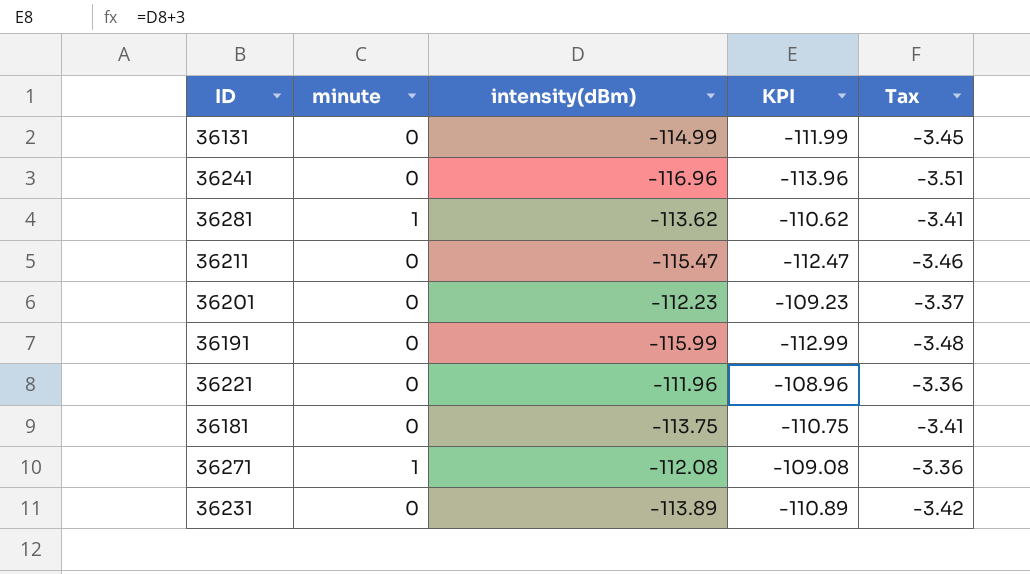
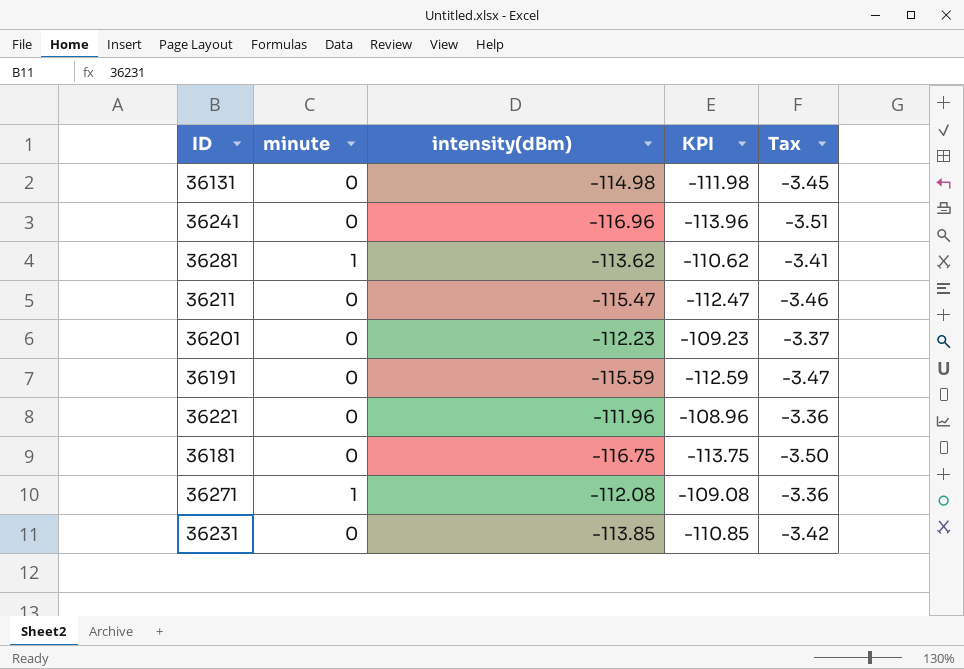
36131 | intensity(dBm): -114.99 -> -114.98
36131 | KPI: -111.99 -> -111.98
36191 | intensity(dBm): -115.99 -> -115.59
36191 | KPI: -112.99 -> -112.59
36191 | Tax: -3.48 -> -3.47
36181 | intensity(dBm): -113.75 -> -116.75
36181 | KPI: -110.75 -> -113.75
36181 | Tax: -3.41 -> -3.50
36231 | intensity(dBm): -113.89 -> -113.85
36231 | KPI: -110.89 -> -110.85

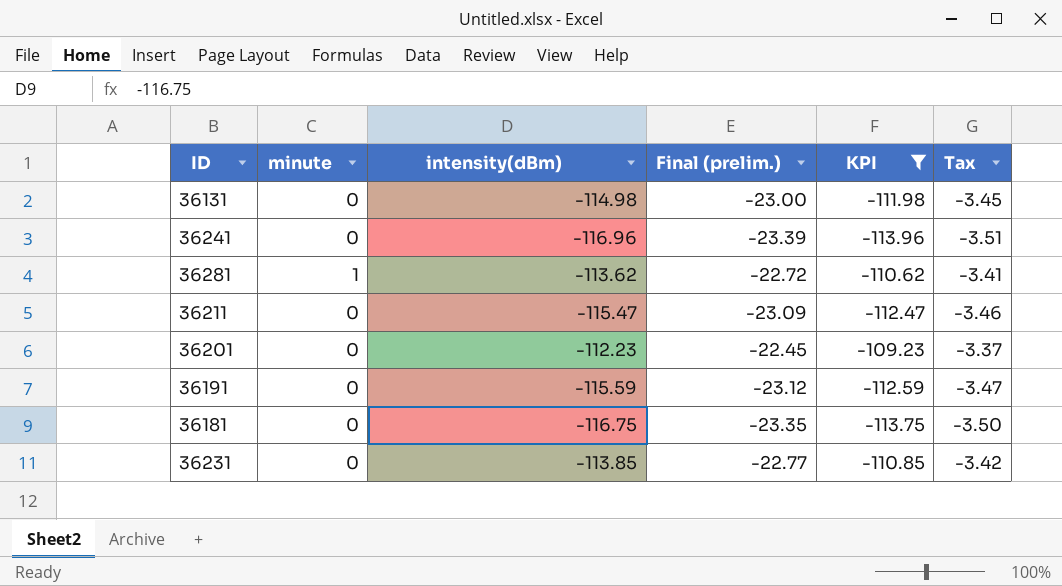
filter: none -> KPI <= -109.23
column Final (prelim.) | formula: none -> [intensity(dBm)] * 0.2

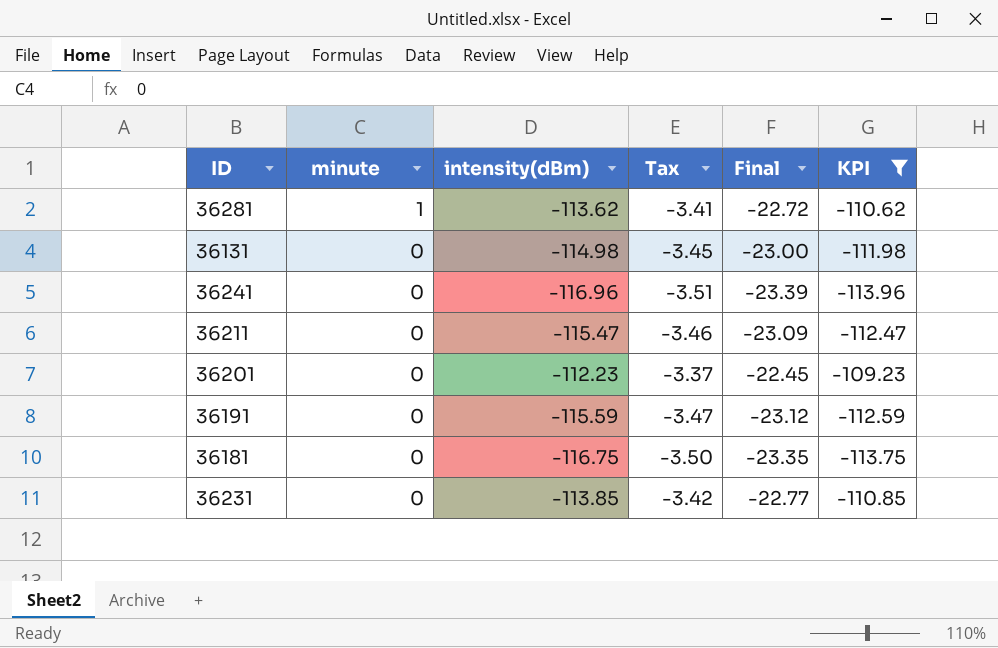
row order: none -> minute descending
column Tax | position: 6 -> 4
column name: Final (prelim.) -> Final

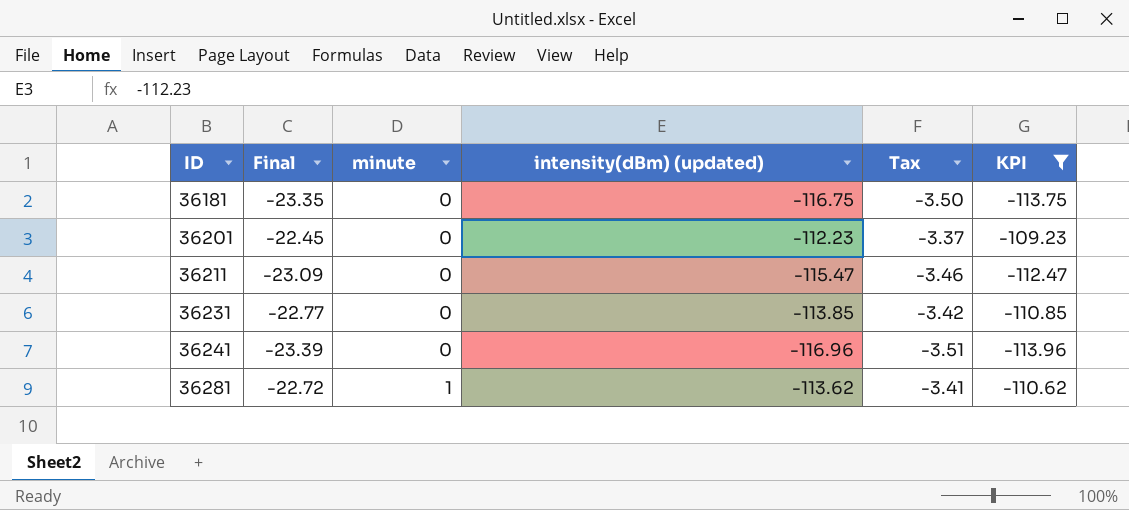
row order: minute descending -> ID ascending
column Final | position: 5 -> 2
column name: intensity(dBm) -> intensity(dBm) (updated)
row 36131: 0 | -114.98 | -3.45 | -23.00 | -111.98 -> none
row 36191: 0 | -115.59 | -3.47 | -23.12 | -112.59 -> none

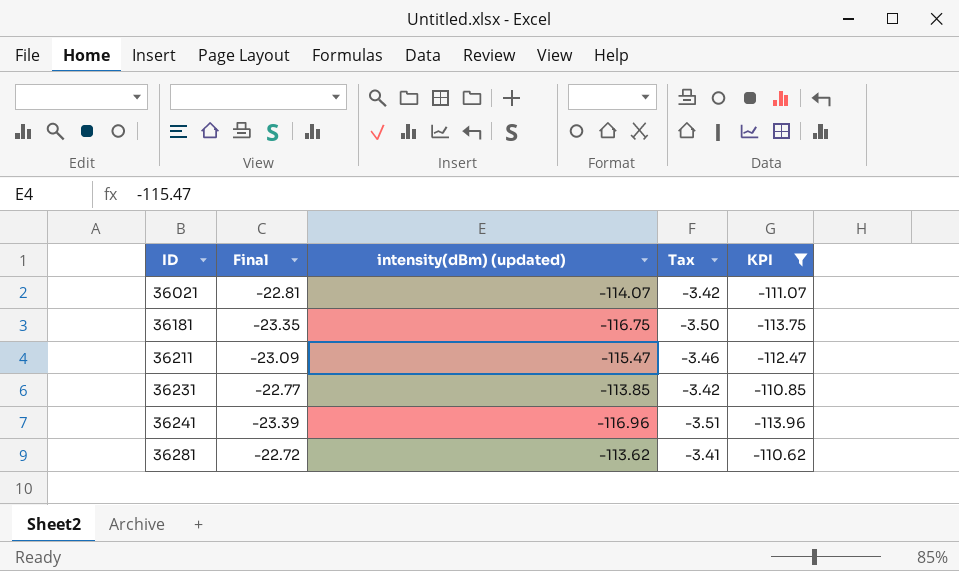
column minute | position: 3 -> none
row 36201: -22.45 | 0 | -112.23 | -3.37 | -109.23 -> none
row 36021: none -> -22.81 | -114.07 | -3.42 | -111.07

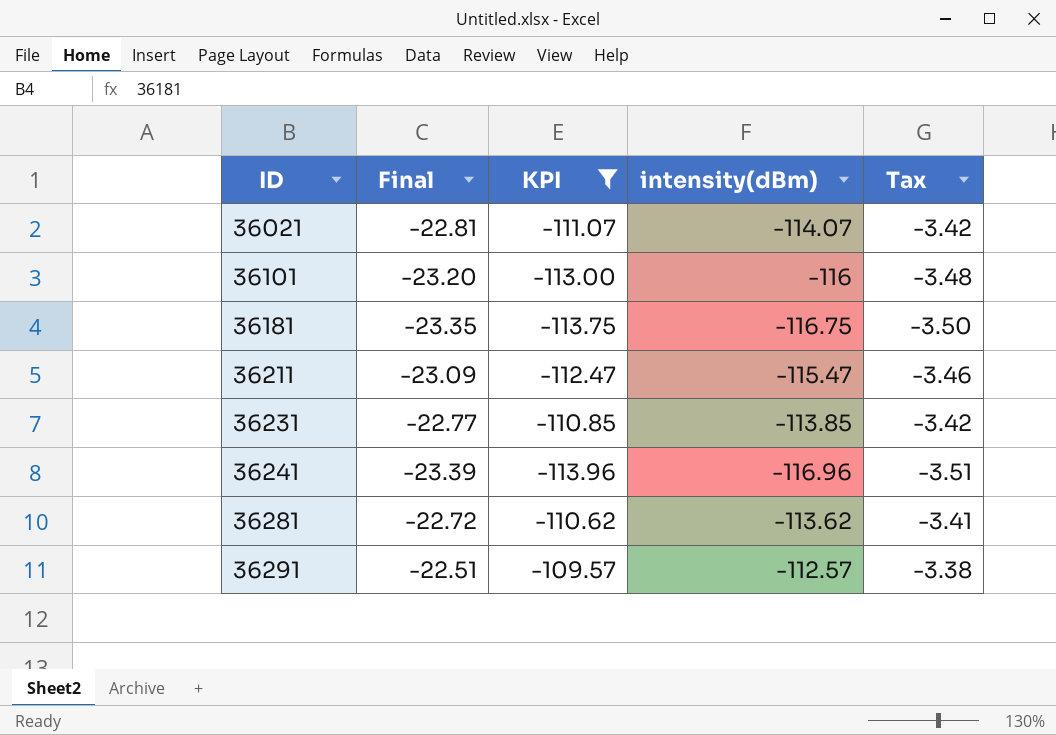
column KPI | position: 5 -> 3
column name: intensity(dBm) (updated) -> intensity(dBm)
row 36101: none -> -23.20 | -113.00 | -116 | -3.48
row 36291: none -> -22.51 | -109.57 | -112.57 | -3.38

